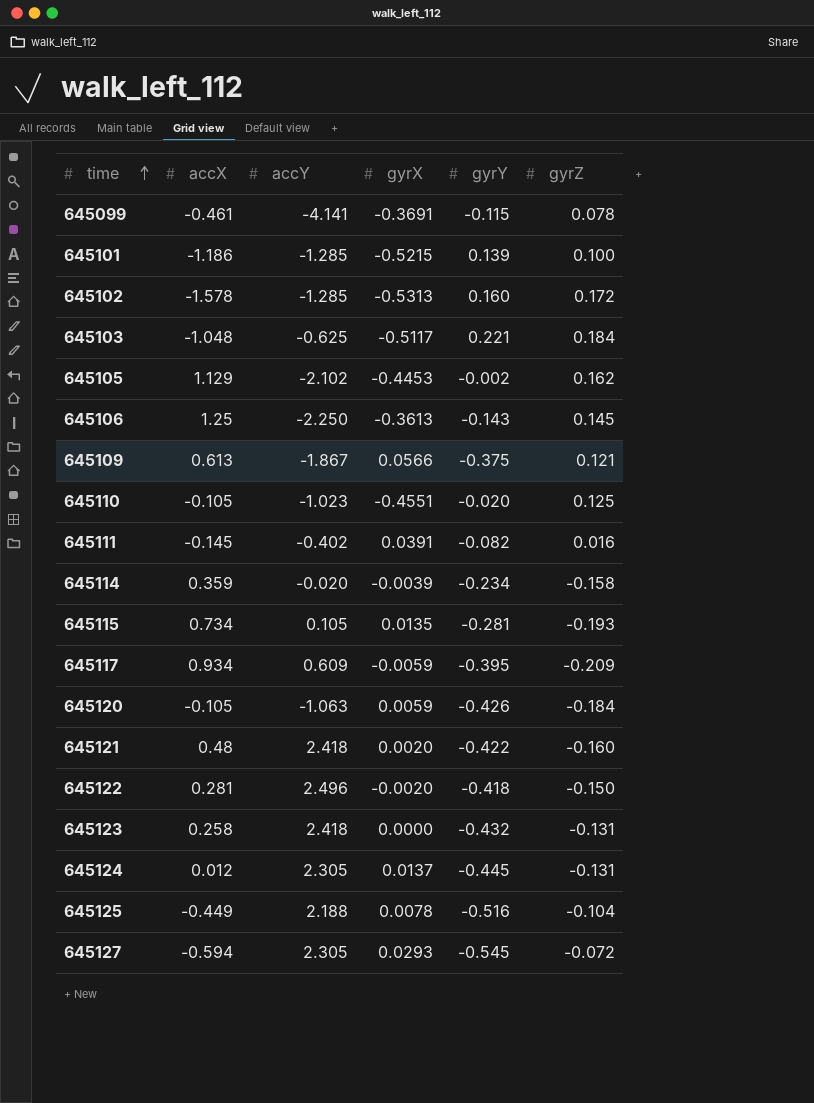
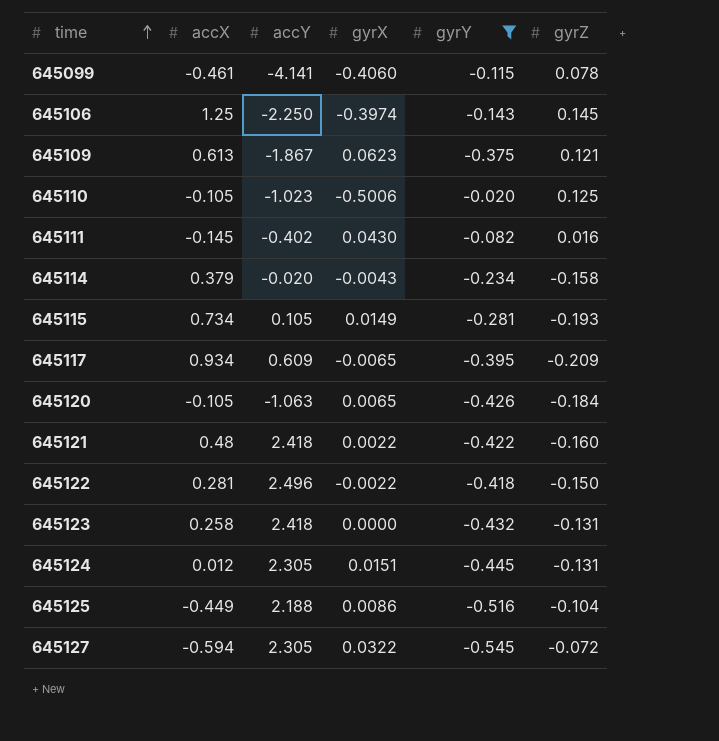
filter: none -> gyrY <= -0.020
645099 | gyrX: -0.3691 -> -0.4060
645106 | gyrX: -0.3613 -> -0.3974
645109 | gyrX: 0.0566 -> 0.0623
645110 | gyrX: -0.4551 -> -0.5006
645111 | gyrX: 0.0391 -> 0.0430
645114 | accX: 0.359 -> 0.379
645114 | gyrX: -0.0039 -> -0.0043
645115 | gyrX: 0.0135 -> 0.0149
645117 | gyrX: -0.0059 -> -0.0065
645120 | gyrX: 0.0059 -> 0.0065
645121 | gyrX: 0.0020 -> 0.0022
645122 | gyrX: -0.0020 -> -0.0022
645124 | gyrX: 0.0137 -> 0.0151
645125 | gyrX: 0.0078 -> 0.0086
645127 | gyrX: 0.0293 -> 0.0322

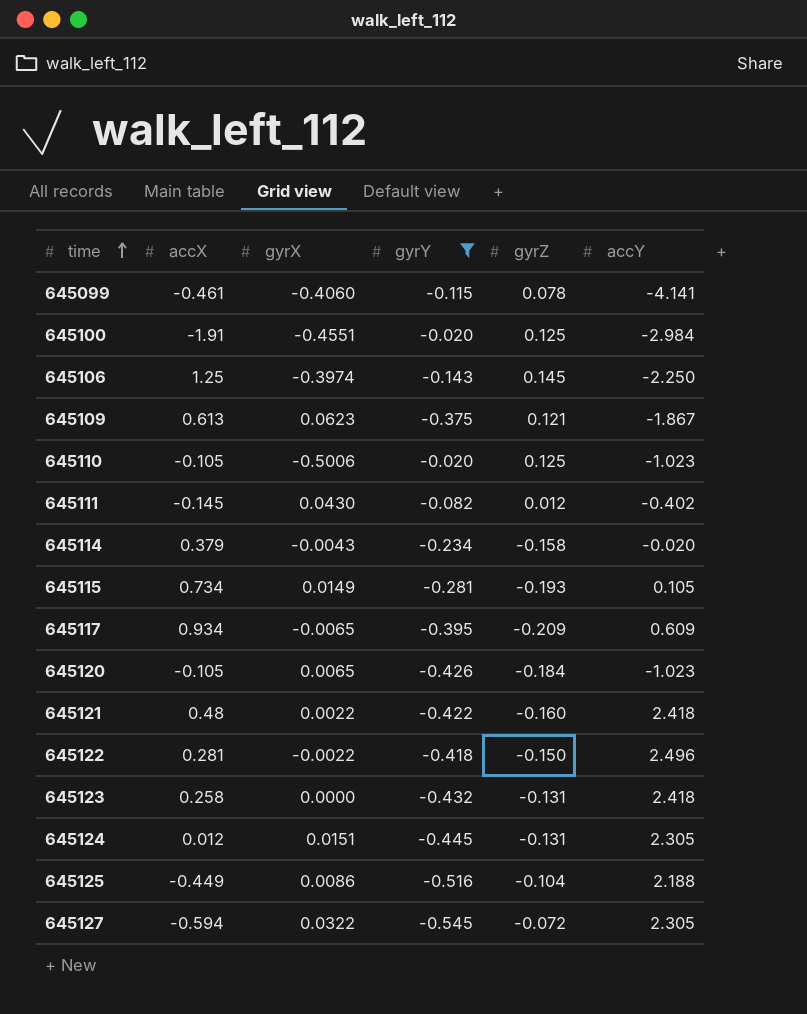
column accY | position: 3 -> 6
row 645100: none -> -1.91 | -0.4551 | -0.020 | 0.125 | -2.984
645111 | gyrZ: 0.016 -> 0.012
645120 | accY: -1.063 -> -1.023

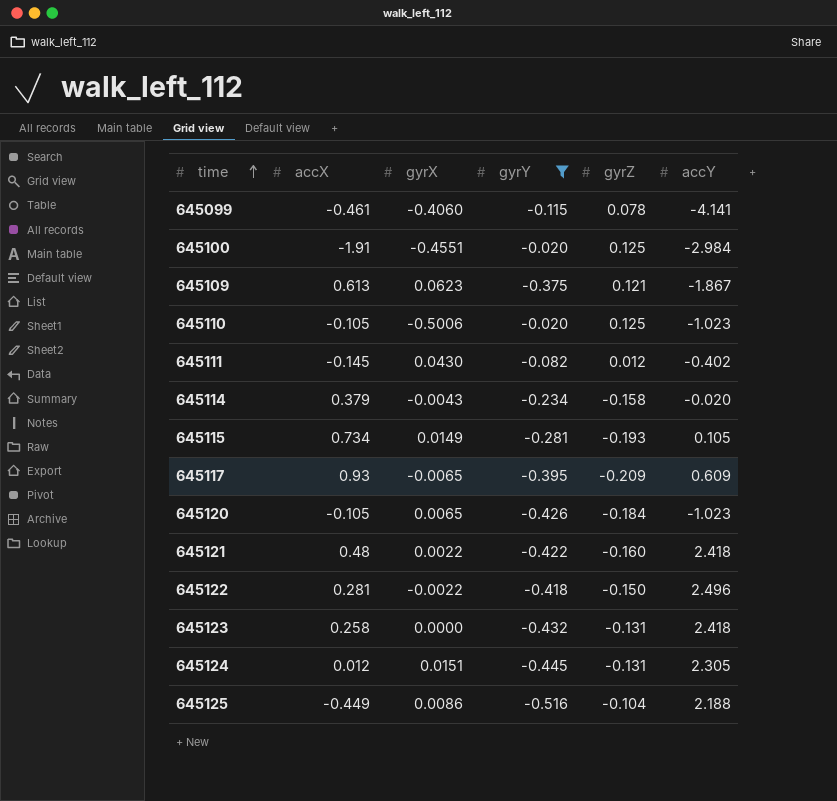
row 645106: 1.25 | -0.3974 | -0.143 | 0.145 | -2.250 -> none
row 645127: -0.594 | 0.0322 | -0.545 | -0.072 | 2.305 -> none
645117 | accX: 0.934 -> 0.93

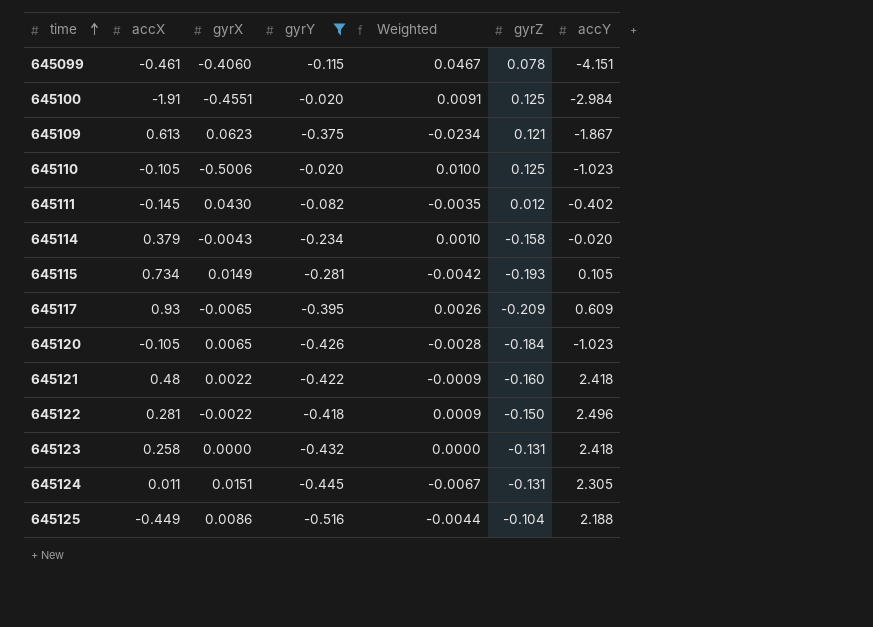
column Weighted | formula: none -> [gyrX] * [gyrY]
645099 | accY: -4.141 -> -4.151
645124 | accX: 0.012 -> 0.011

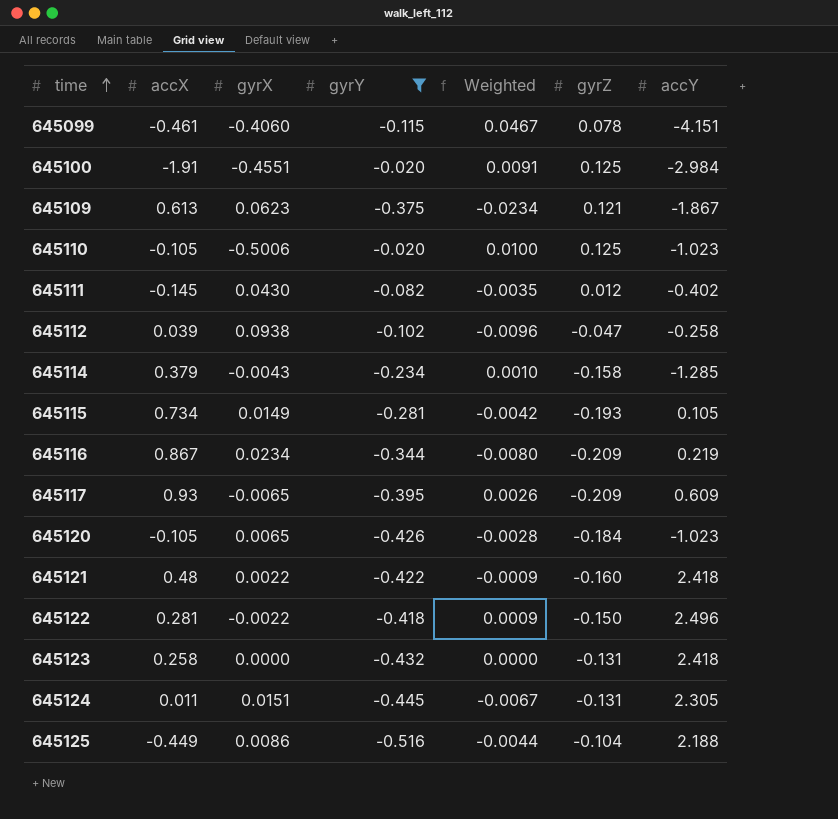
row 645112: none -> 0.039 | 0.0938 | -0.102 | -0.0096 | -0.047 | -0.258
645114 | accY: -0.020 -> -1.285
row 645116: none -> 0.867 | 0.0234 | -0.344 | -0.0080 | -0.209 | 0.219

